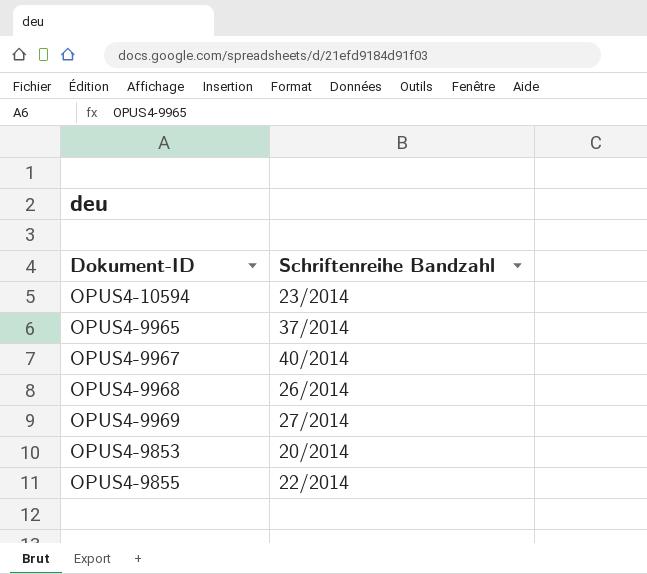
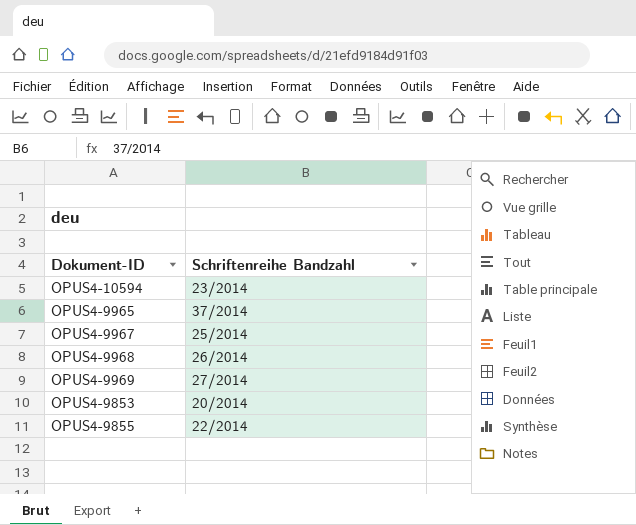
OPUS4-9967 | Schriftenreihe Bandzahl: 40/2014 -> 25/2014

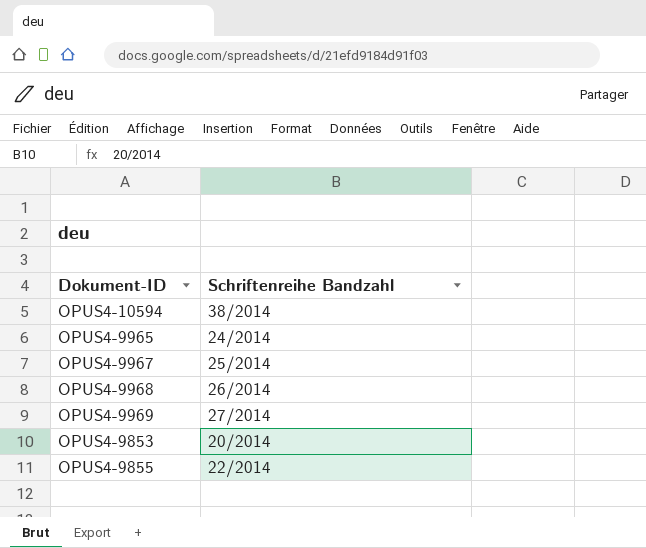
OPUS4-10594 | Schriftenreihe Bandzahl: 23/2014 -> 38/2014
OPUS4-9965 | Schriftenreihe Bandzahl: 37/2014 -> 24/2014

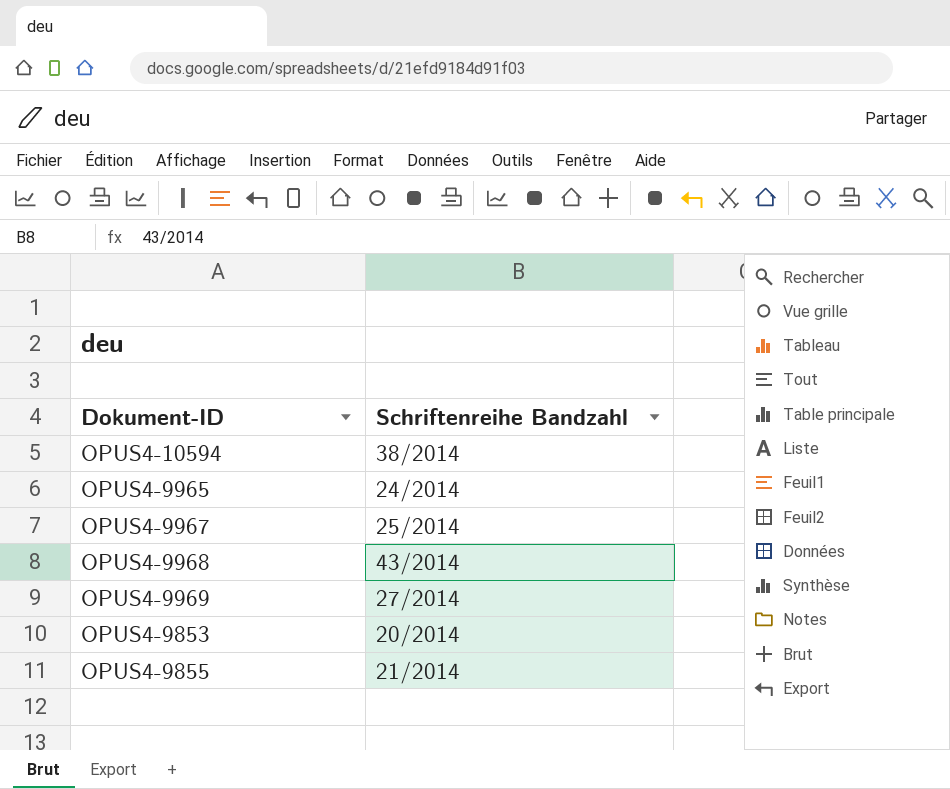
OPUS4-9968 | Schriftenreihe Bandzahl: 26/2014 -> 43/2014
OPUS4-9855 | Schriftenreihe Bandzahl: 22/2014 -> 21/2014

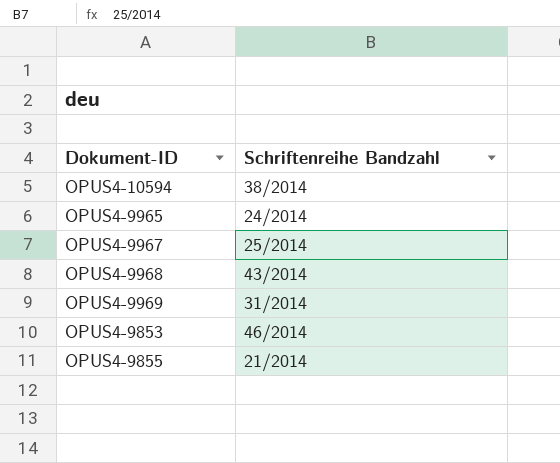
OPUS4-9969 | Schriftenreihe Bandzahl: 27/2014 -> 31/2014
OPUS4-9853 | Schriftenreihe Bandzahl: 20/2014 -> 46/2014

